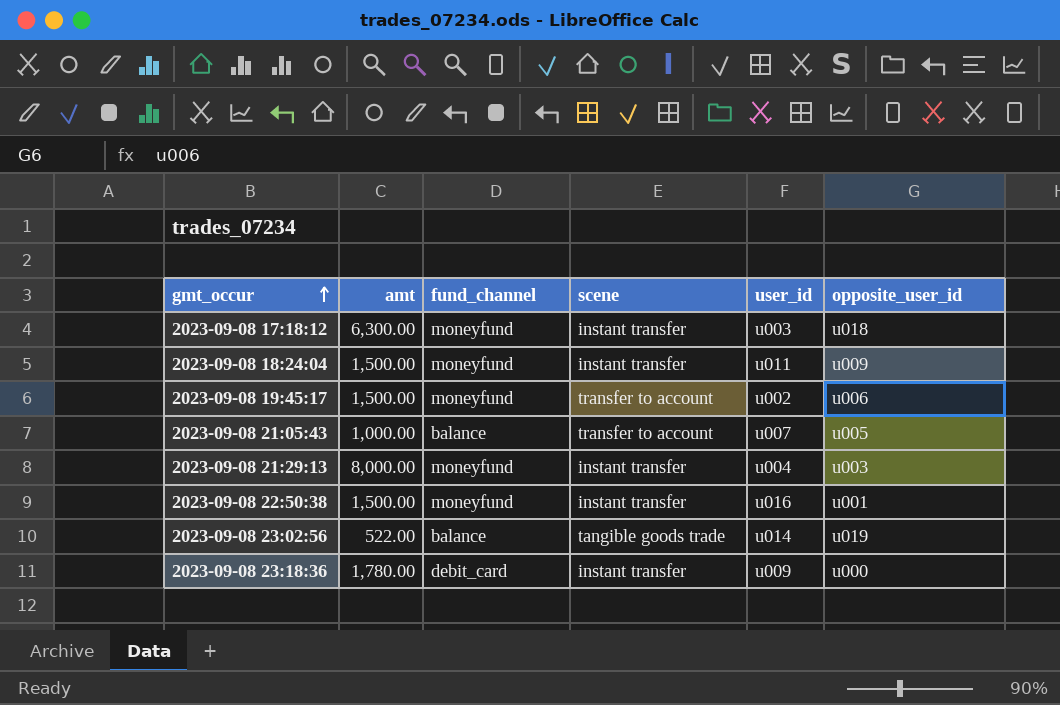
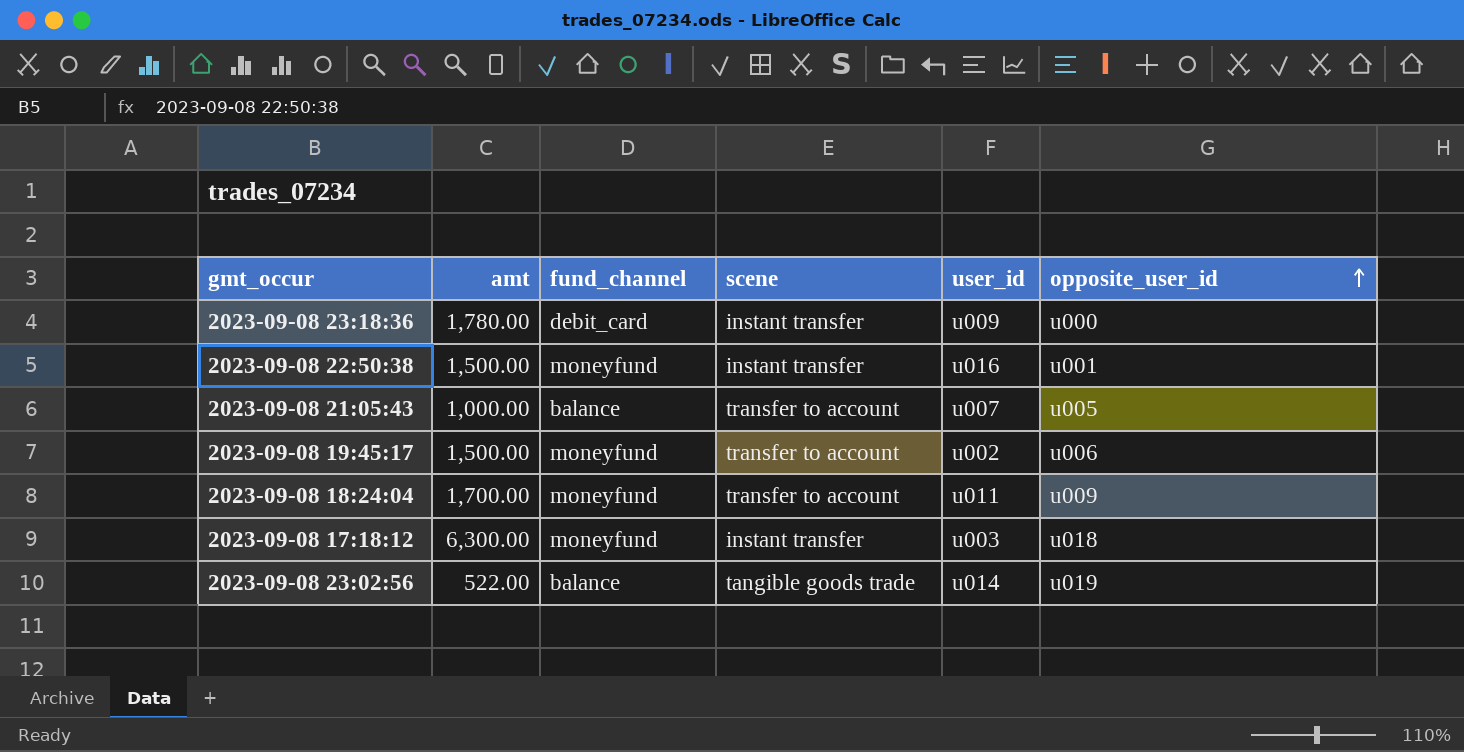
row order: gmt_occur ascending -> opposite_user_id ascending
row 2023-09-08 21:29:13: 8,000.00 | moneyfund | instant transfer | u004 | u003 -> none
2023-09-08 18:24:04 | amt: 1,500.00 -> 1,700.00
2023-09-08 18:24:04 | scene: instant transfer -> transfer to account

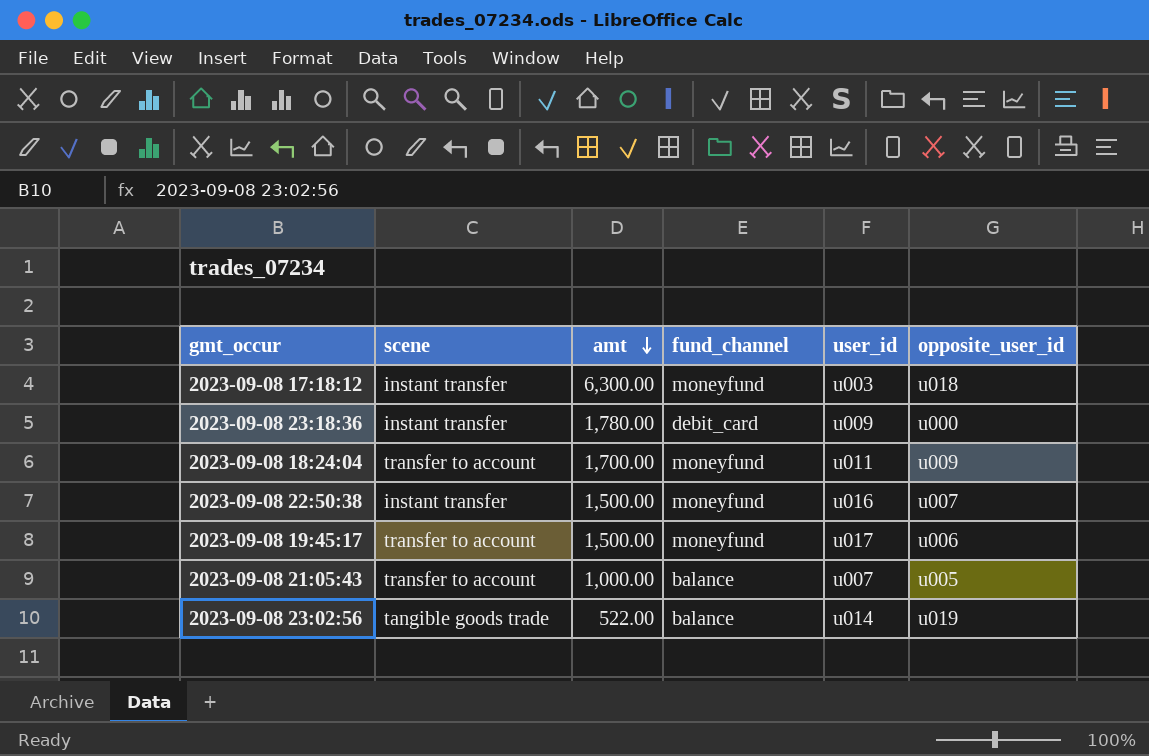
row order: opposite_user_id ascending -> amt descending
column scene | position: 4 -> 2
2023-09-08 22:50:38 | opposite_user_id: u001 -> u007
2023-09-08 19:45:17 | user_id: u002 -> u017

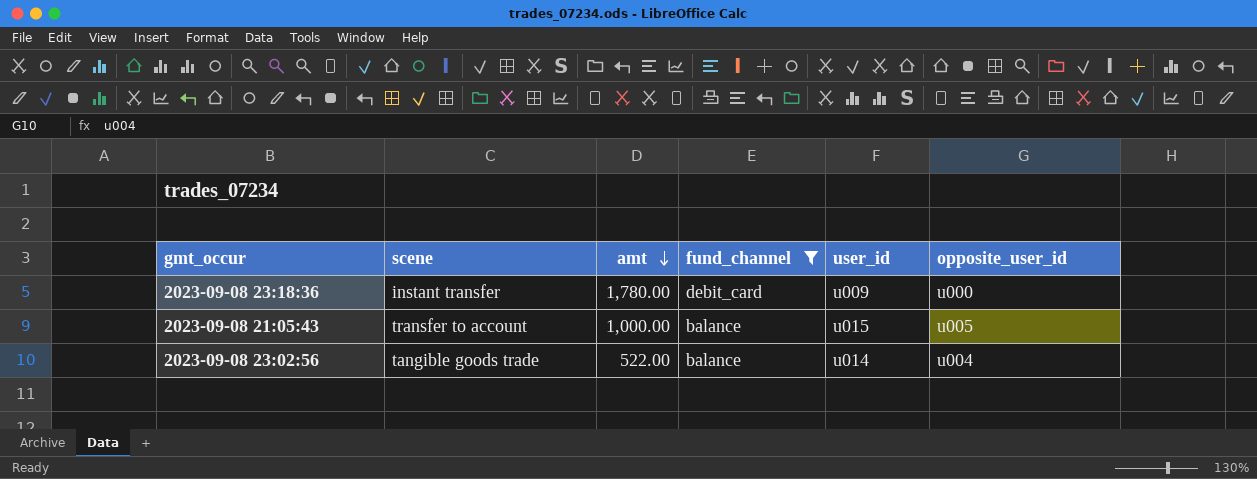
filter: none -> fund_channel != moneyfund
2023-09-08 21:05:43 | user_id: u007 -> u015
2023-09-08 23:02:56 | opposite_user_id: u019 -> u004

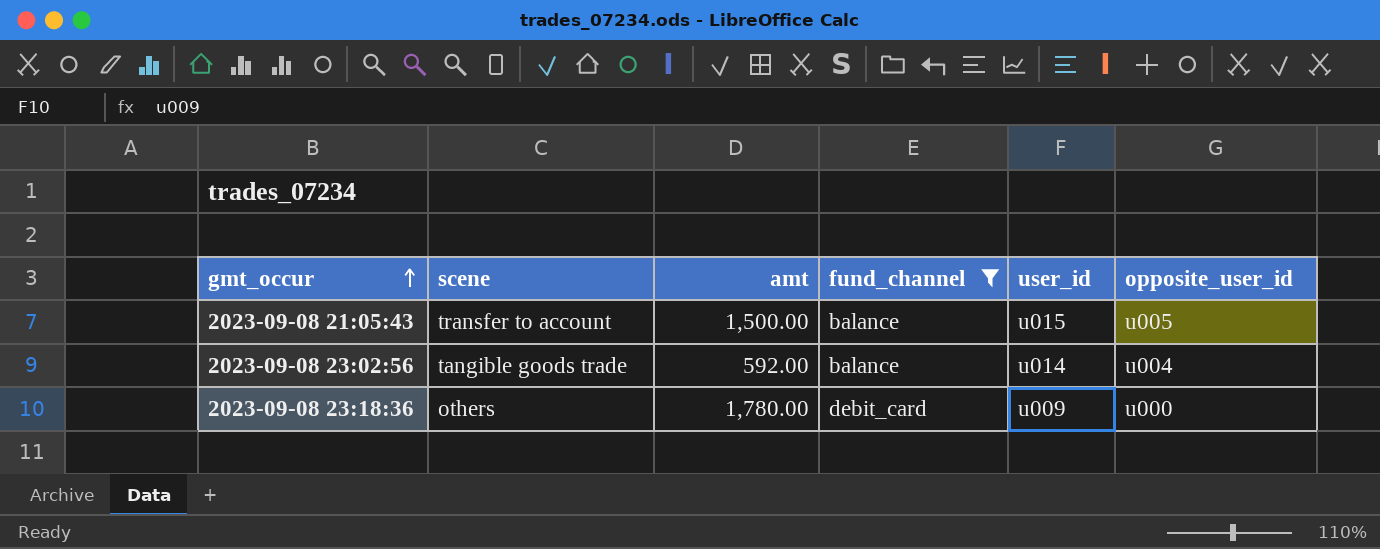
row order: amt descending -> gmt_occur ascending
2023-09-08 21:05:43 | amt: 1,000.00 -> 1,500.00
2023-09-08 23:02:56 | amt: 522.00 -> 592.00
2023-09-08 23:18:36 | scene: instant transfer -> others

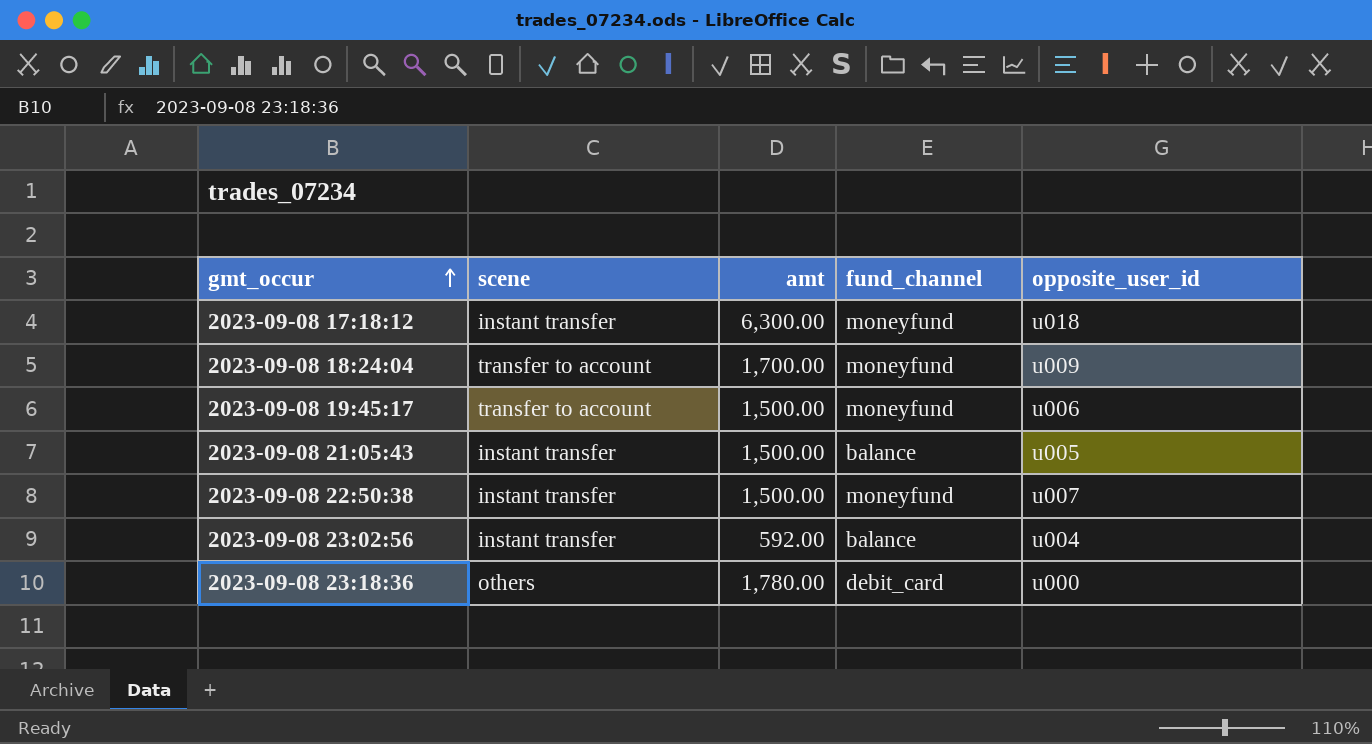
filter: fund_channel != moneyfund -> none
column user_id | position: 5 -> none
2023-09-08 21:05:43 | scene: transfer to account -> instant transfer
2023-09-08 23:02:56 | scene: tangible goods trade -> instant transfer

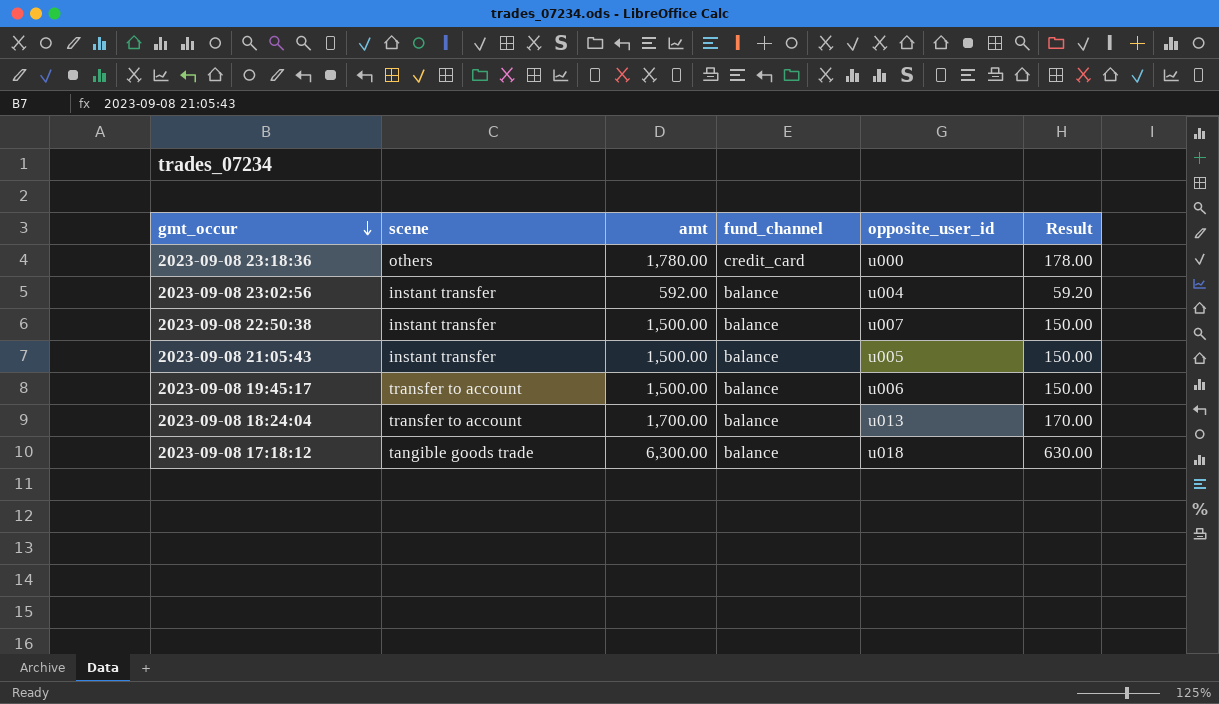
row order: gmt_occur ascending -> gmt_occur descending
column Result | formula: none -> [amt] * 0.1
2023-09-08 23:18:36 | fund_channel: debit_card -> credit_card
2023-09-08 22:50:38 | fund_channel: moneyfund -> balance
2023-09-08 19:45:17 | fund_channel: moneyfund -> balance
2023-09-08 18:24:04 | fund_channel: moneyfund -> balance
2023-09-08 18:24:04 | opposite_user_id: u009 -> u013
2023-09-08 17:18:12 | scene: instant transfer -> tangible goods trade
2023-09-08 17:18:12 | fund_channel: moneyfund -> balance

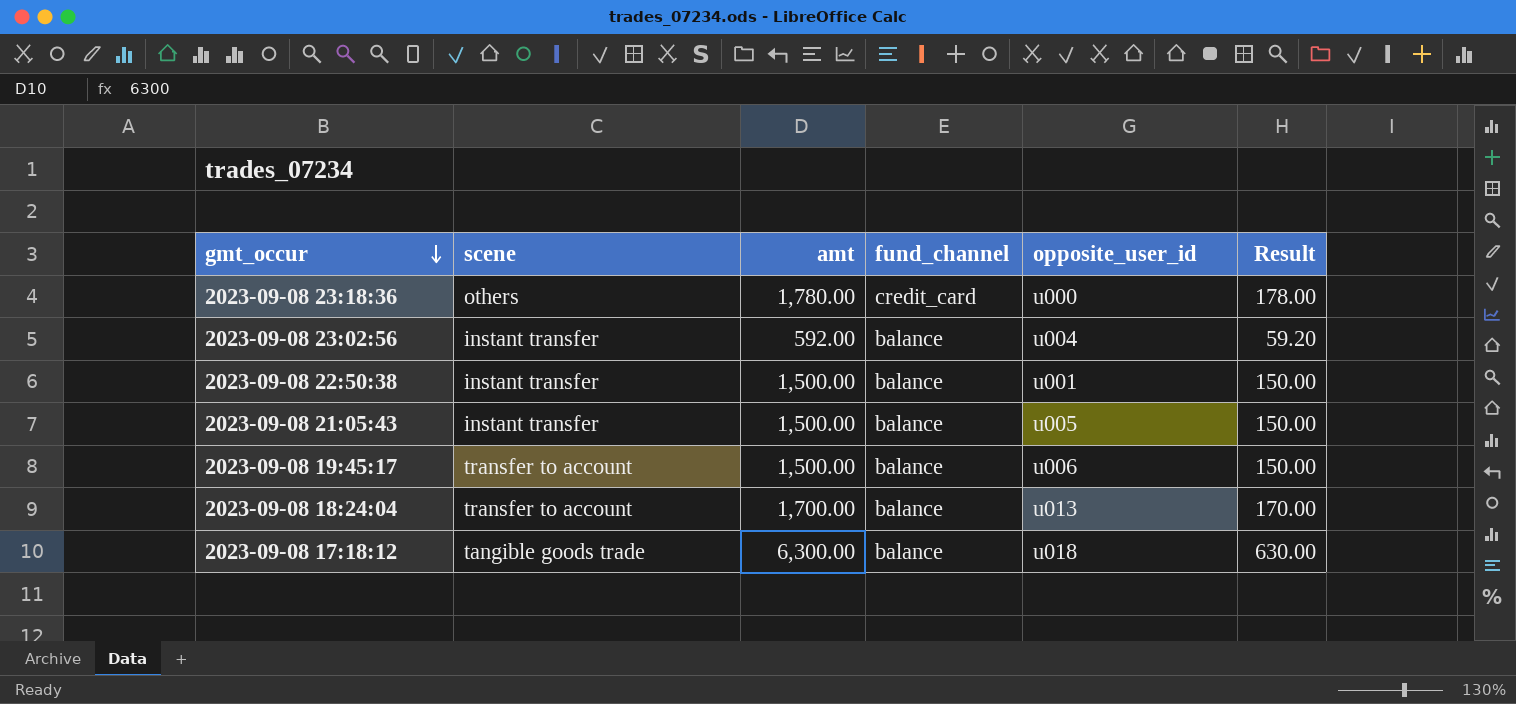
2023-09-08 22:50:38 | opposite_user_id: u007 -> u001

